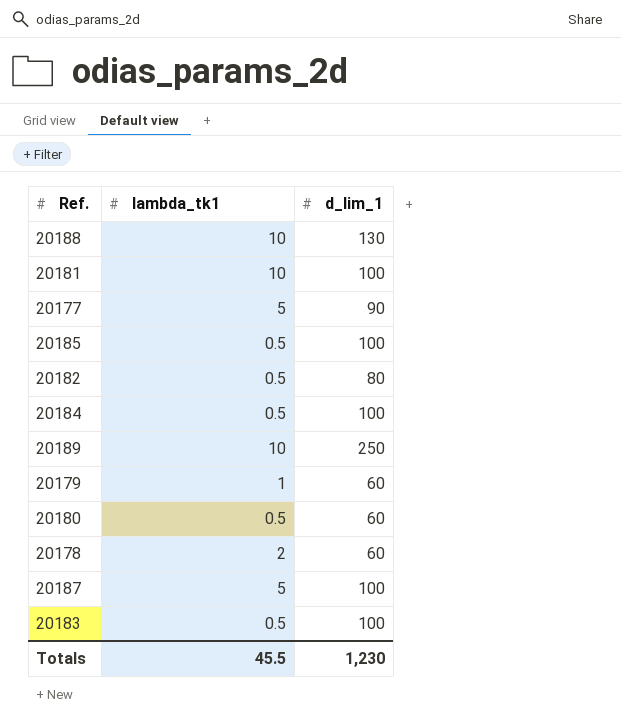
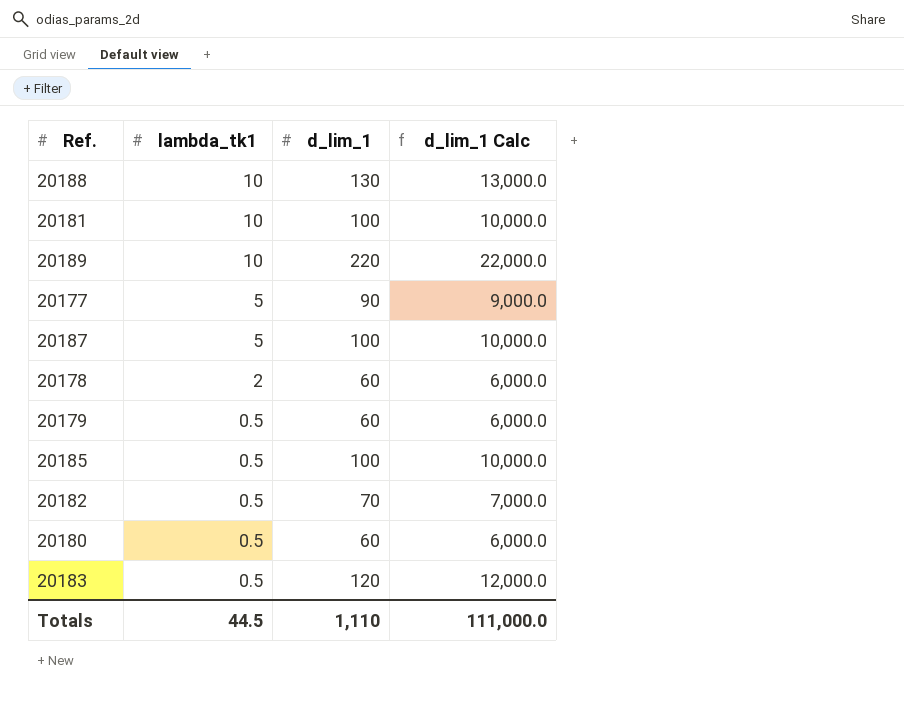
row order: none -> lambda_tk1 descending
column d_lim_1 Calc | formula: none -> [d_lim_1] * 100
row 20184: 0.5 | 100 -> none
20189 | d_lim_1: 250 -> 220
20179 | lambda_tk1: 1 -> 0.5
20182 | d_lim_1: 80 -> 70
20183 | d_lim_1: 100 -> 120
Totals | lambda_tk1: 45.5 -> 44.5
Totals | d_lim_1: 1,230 -> 1,110

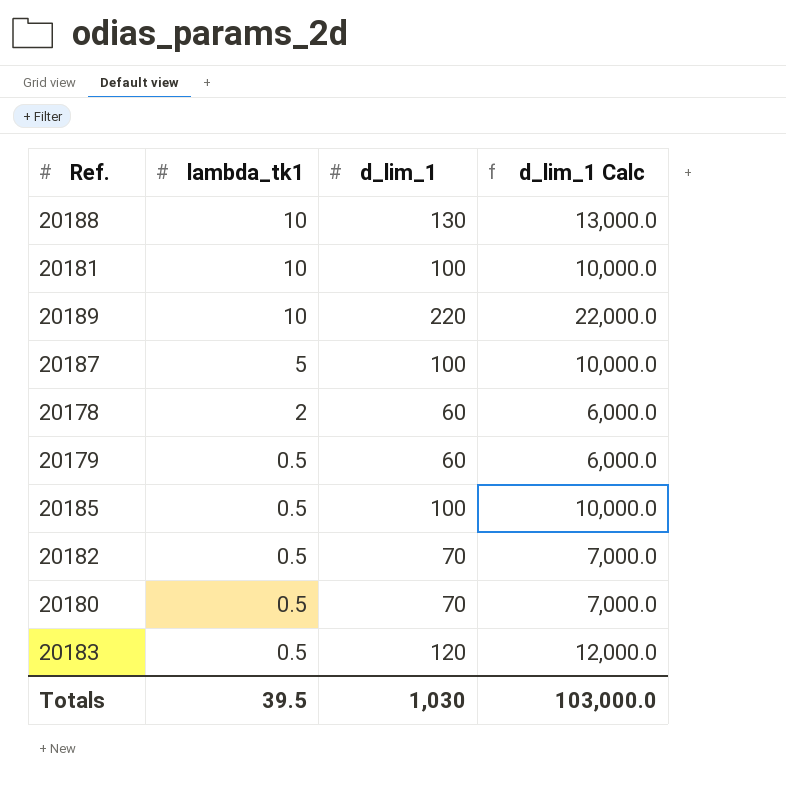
row 20177: 5 | 90 | 9,000.0 -> none
20180 | d_lim_1: 60 -> 70
20180 | d_lim_1 Calc: 6,000.0 -> 7,000.0
Totals | lambda_tk1: 44.5 -> 39.5
Totals | d_lim_1: 1,110 -> 1,030
Totals | d_lim_1 Calc: 111,000.0 -> 103,000.0

